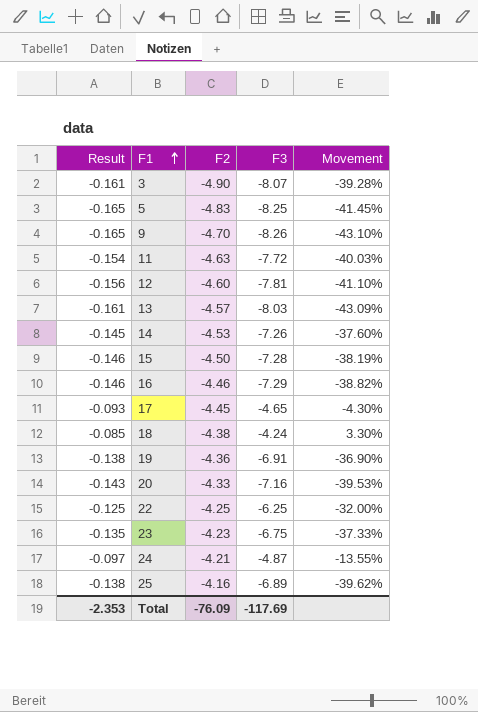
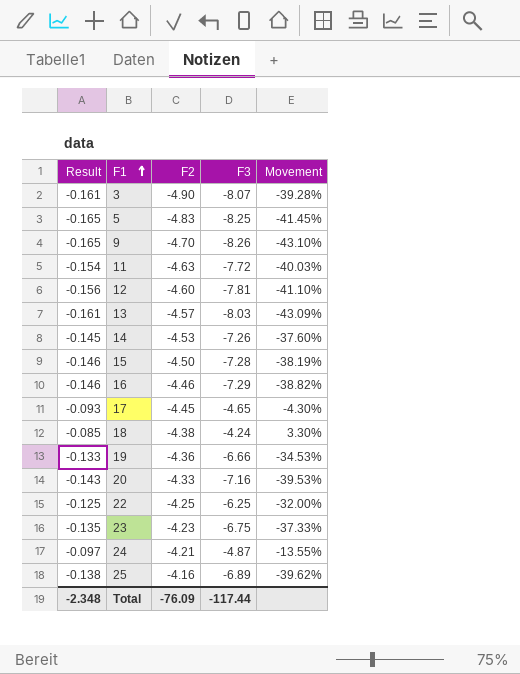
19 | Result: -0.138 -> -0.133
19 | F3: -6.91 -> -6.66
19 | Movement: -36.90% -> -34.53%
Total | Result: -2.353 -> -2.348
Total | F3: -117.69 -> -117.44

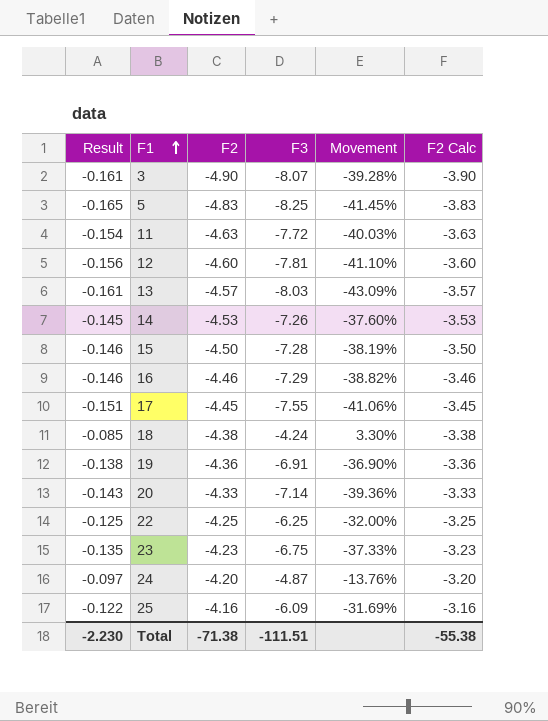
column F2 Calc | formula: none -> [F2] + 1
row 9: -0.165 | -4.70 | -8.26 | -43.10% -> none
17 | Result: -0.093 -> -0.151
17 | F3: -4.65 -> -7.55
17 | Movement: -4.30% -> -41.06%
19 | Result: -0.133 -> -0.138
19 | F3: -6.66 -> -6.91
19 | Movement: -34.53% -> -36.90%
20 | F3: -7.16 -> -7.14
20 | Movement: -39.53% -> -39.36%
24 | F2: -4.21 -> -4.20
24 | Movement: -13.55% -> -13.76%
25 | Result: -0.138 -> -0.122
25 | F3: -6.89 -> -6.09
25 | Movement: -39.62% -> -31.69%
Total | Result: -2.348 -> -2.230
Total | F2: -76.09 -> -71.38
Total | F3: -117.44 -> -111.51

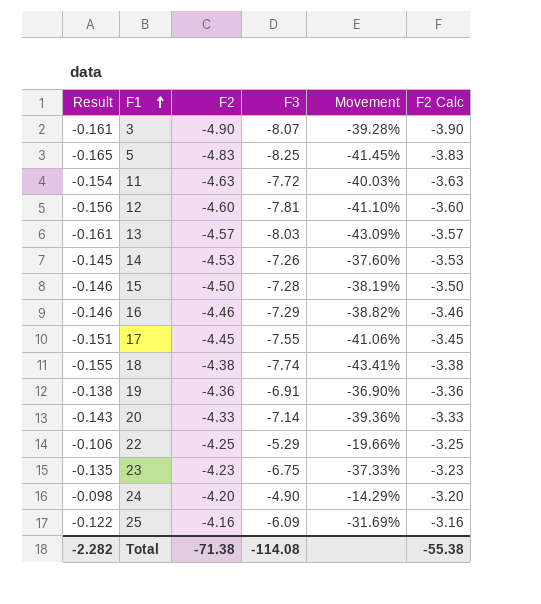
18 | Result: -0.085 -> -0.155
18 | F3: -4.24 -> -7.74
18 | Movement: 3.30% -> -43.41%
22 | Result: -0.125 -> -0.106
22 | F3: -6.25 -> -5.29
22 | Movement: -32.00% -> -19.66%
24 | Result: -0.097 -> -0.098
24 | F3: -4.87 -> -4.90
24 | Movement: -13.76% -> -14.29%
Total | Result: -2.230 -> -2.282
Total | F3: -111.51 -> -114.08

